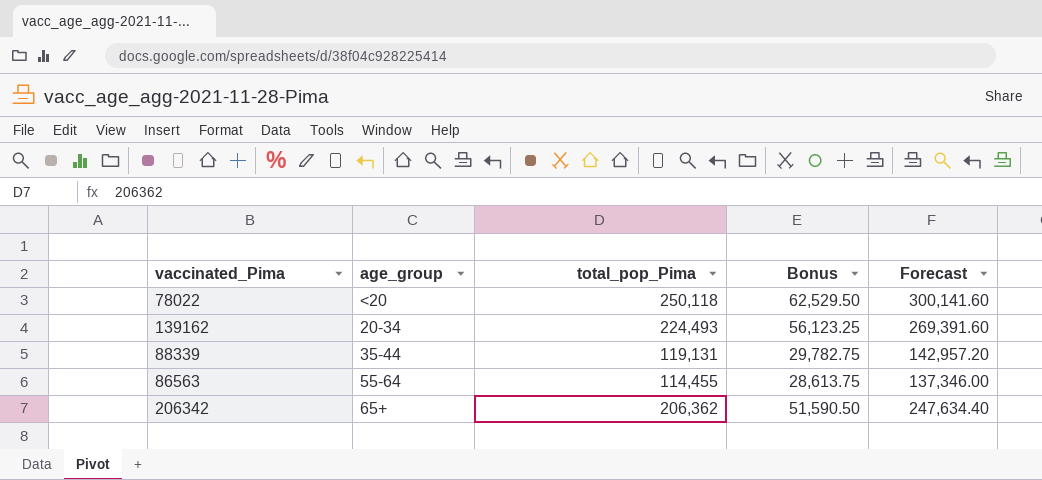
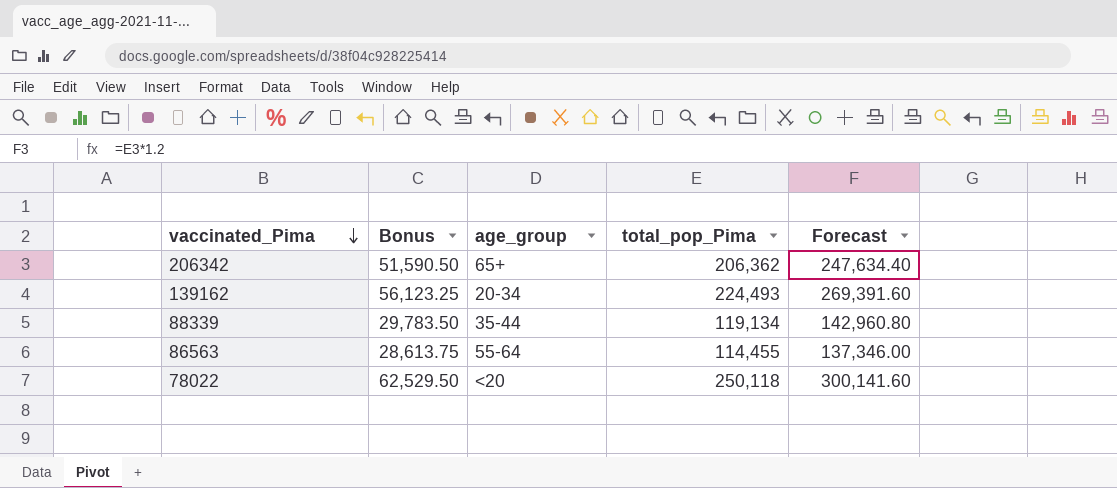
row order: none -> vaccinated_Pima descending
column Bonus | position: 4 -> 2
88339 | Bonus: 29,782.75 -> 29,783.50
88339 | total_pop_Pima: 119,131 -> 119,134
88339 | Forecast: 142,957.20 -> 142,960.80

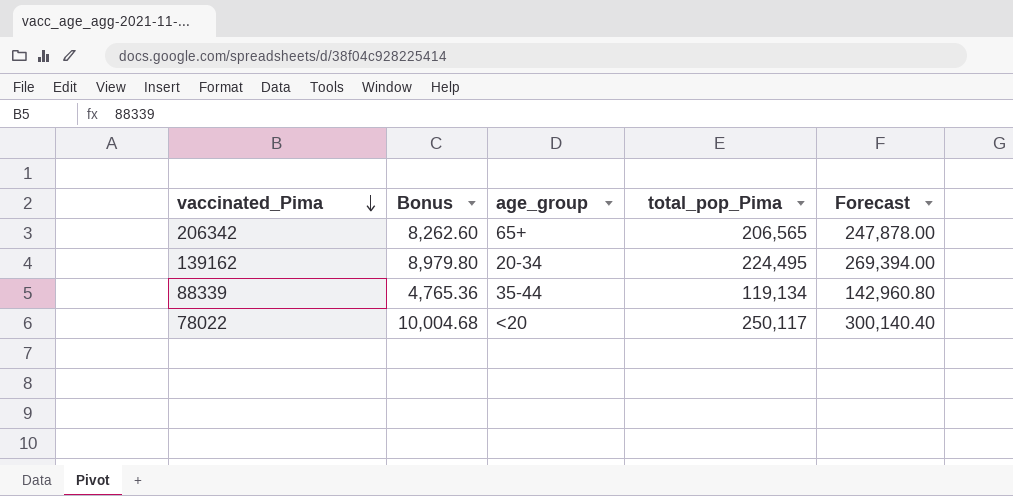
column Bonus | formula: [total_pop_Pima] * 0.25 -> [total_pop_Pima] * 0.04
row 86563: 28,613.75 | 55-64 | 114,455 | 137,346.00 -> none
206342 | total_pop_Pima: 206,362 -> 206,565
206342 | Forecast: 247,634.40 -> 247,878.00
139162 | total_pop_Pima: 224,493 -> 224,495
139162 | Forecast: 269,391.60 -> 269,394.00
78022 | total_pop_Pima: 250,118 -> 250,117
78022 | Forecast: 300,141.60 -> 300,140.40

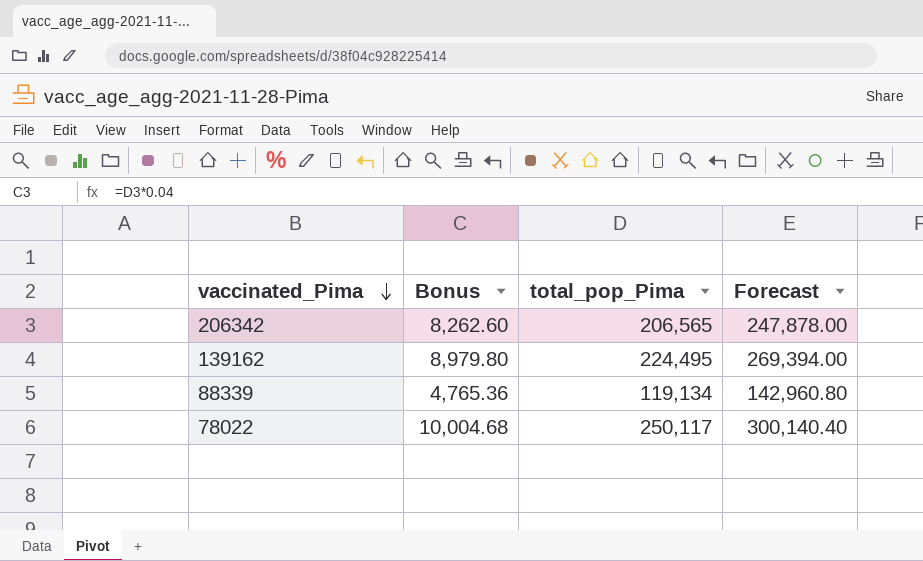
column age_group | position: 3 -> none

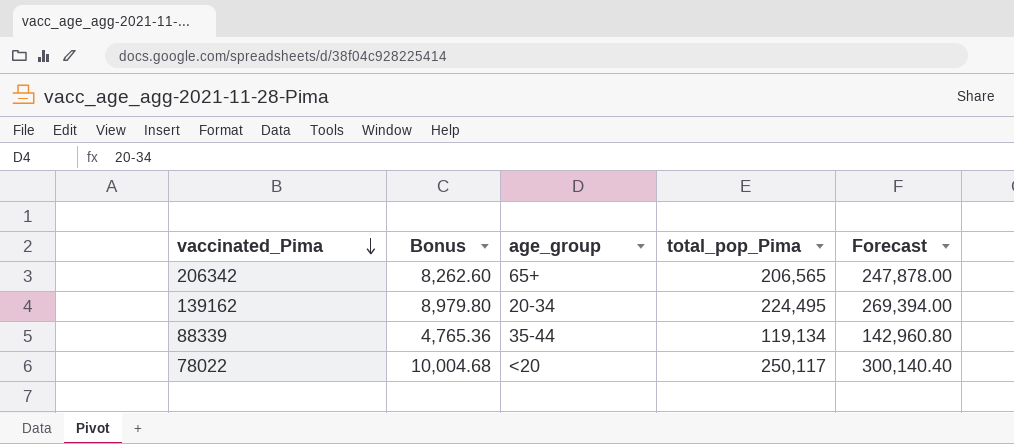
column age_group | position: none -> 3

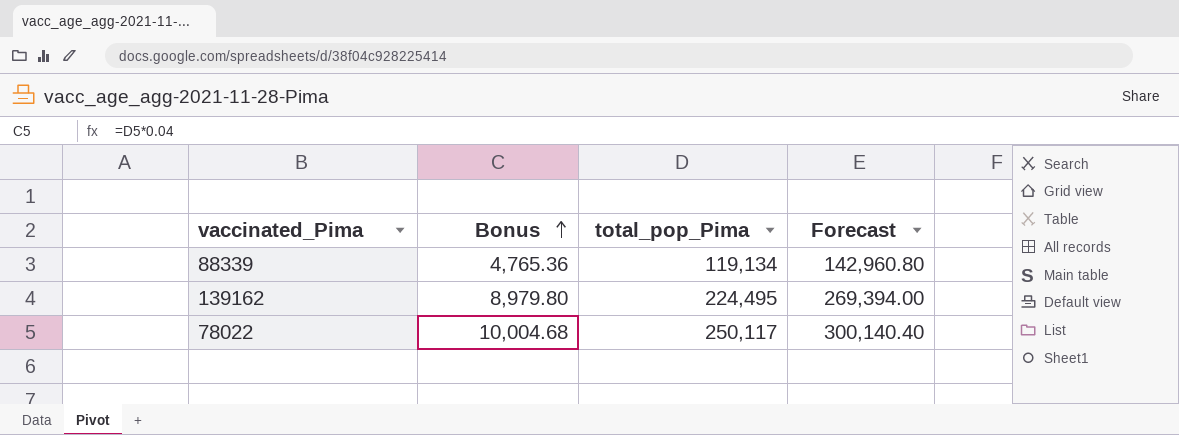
row order: vaccinated_Pima descending -> Bonus ascending
column age_group | position: 3 -> none
row 206342: 8,262.60 | 65+ | 206,565 | 247,878.00 -> none

